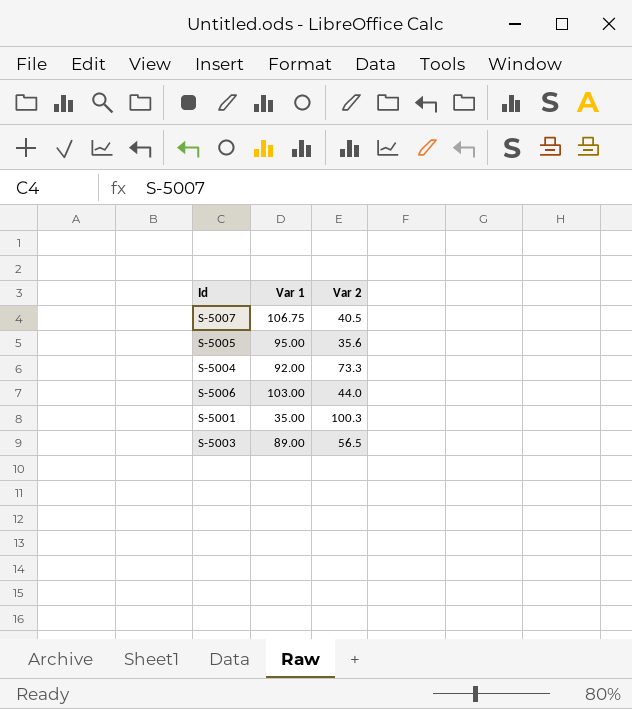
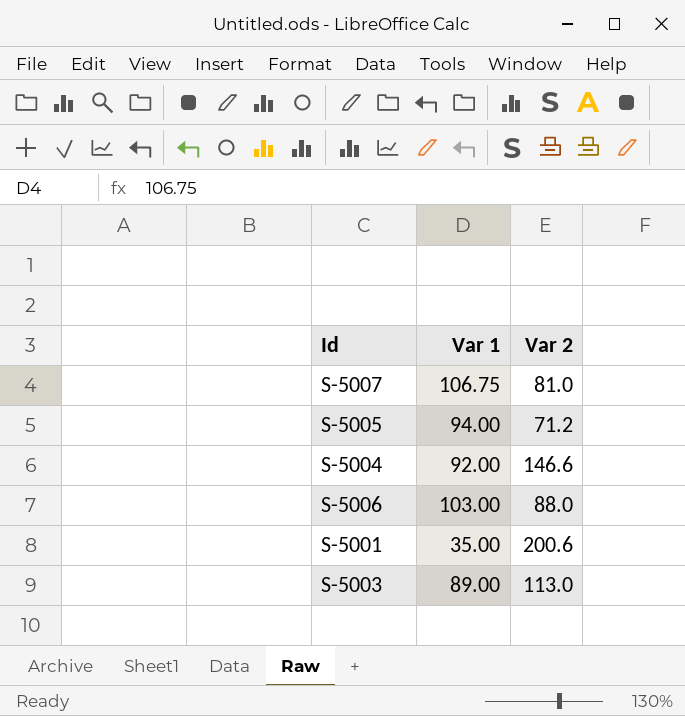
S-5007 | Var 2: 40.5 -> 81.0
S-5005 | Var 1: 95.00 -> 94.00
S-5005 | Var 2: 35.6 -> 71.2
S-5004 | Var 2: 73.3 -> 146.6
S-5006 | Var 2: 44.0 -> 88.0
S-5001 | Var 2: 100.3 -> 200.6
S-5003 | Var 2: 56.5 -> 113.0

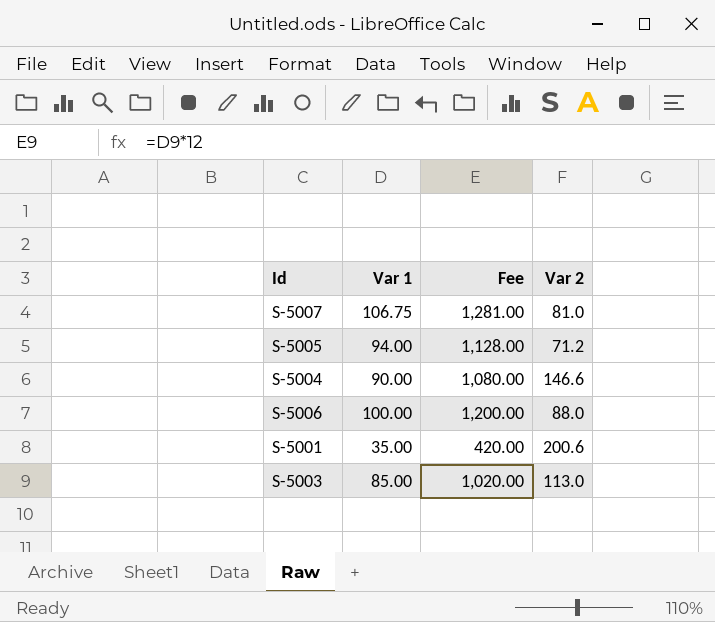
column Fee | formula: none -> [Var 1] * 12
S-5004 | Var 1: 92.00 -> 90.00
S-5006 | Var 1: 103.00 -> 100.00
S-5003 | Var 1: 89.00 -> 85.00

